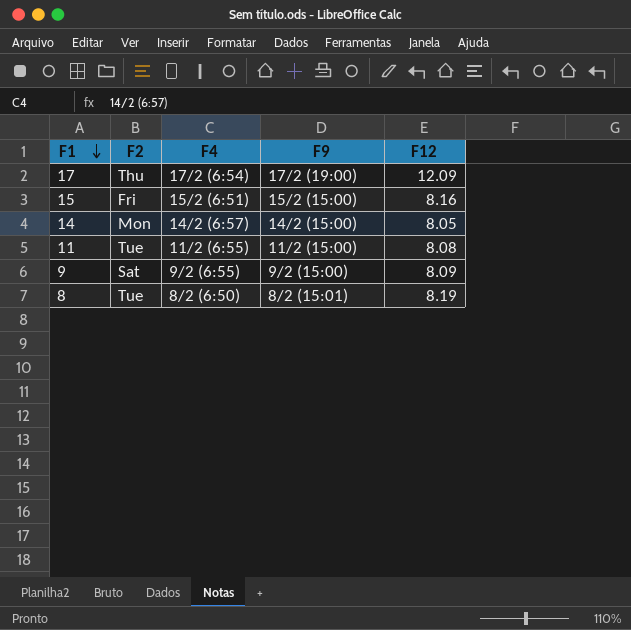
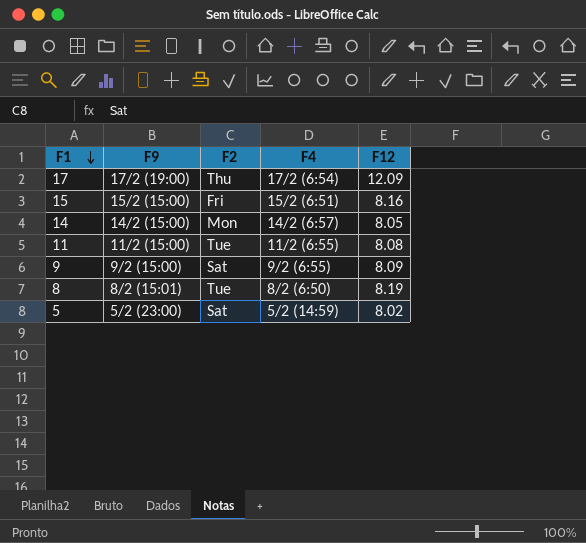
column F9 | position: 4 -> 2
row 5: none -> 5/2 (23:00) | Sat | 5/2 (14:59) | 8.02

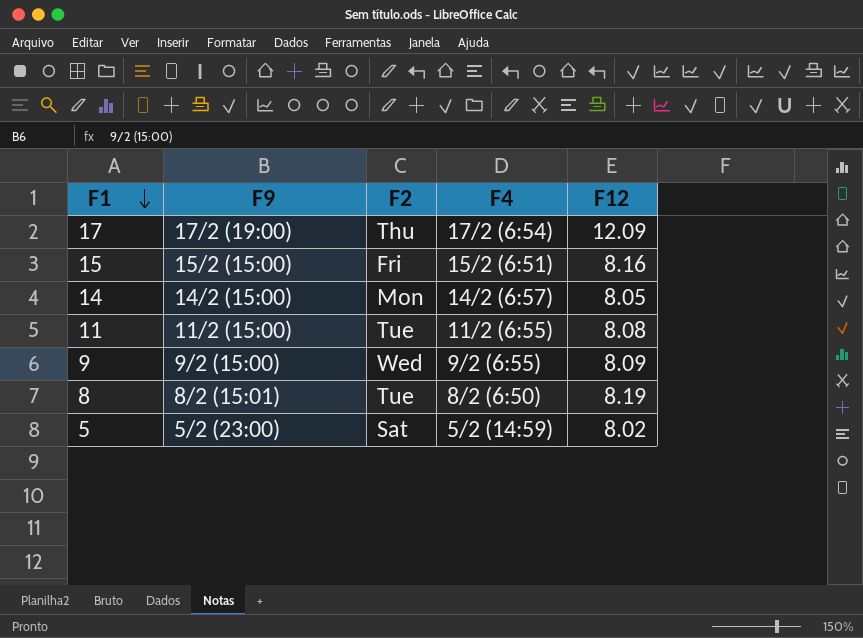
9 | F2: Sat -> Wed

